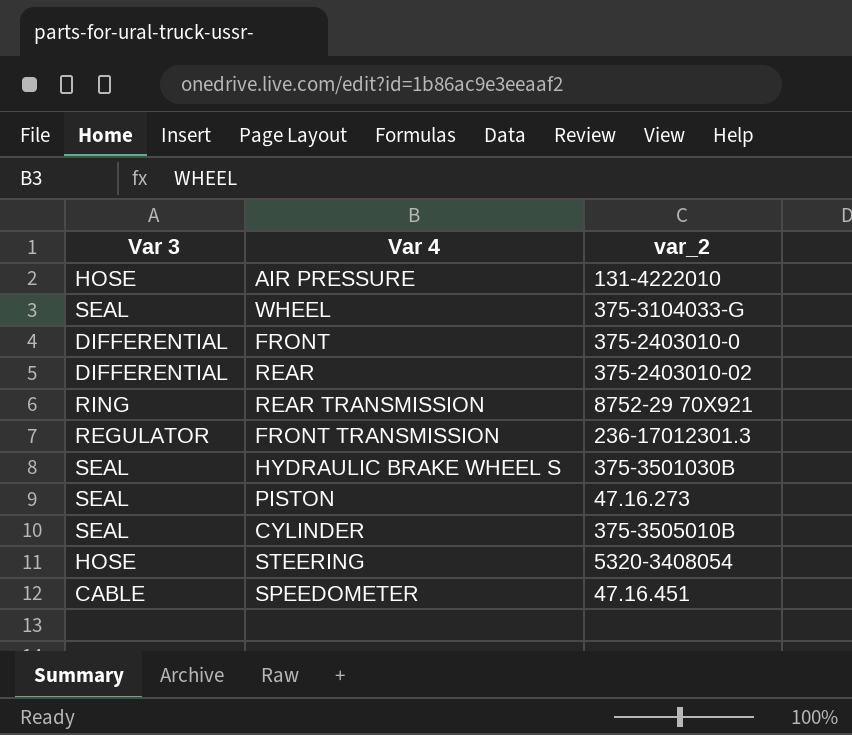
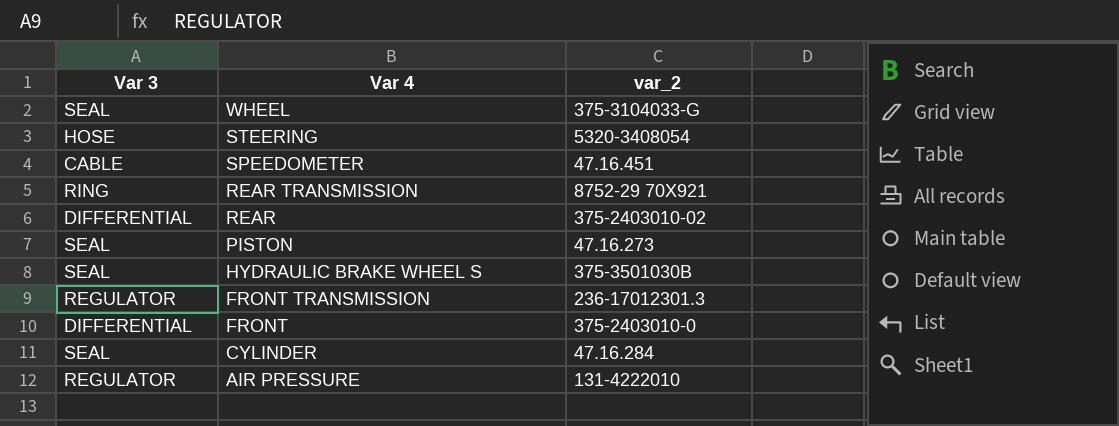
row order: none -> Var 4 descending
CYLINDER | var_2: 375-3505010B -> 47.16.284
AIR PRESSURE | Var 3: HOSE -> REGULATOR

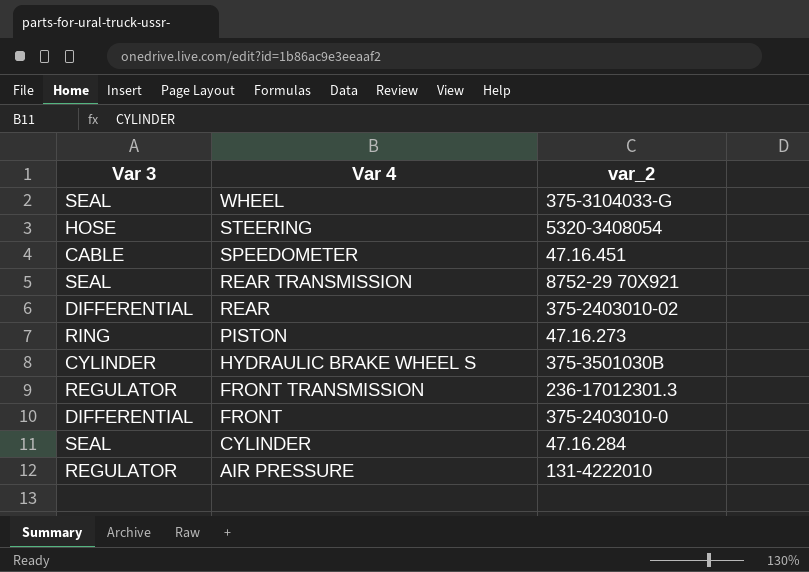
REAR TRANSMISSION | Var 3: RING -> SEAL
PISTON | Var 3: SEAL -> RING
HYDRAULIC BRAKE WHEEL S | Var 3: SEAL -> CYLINDER

